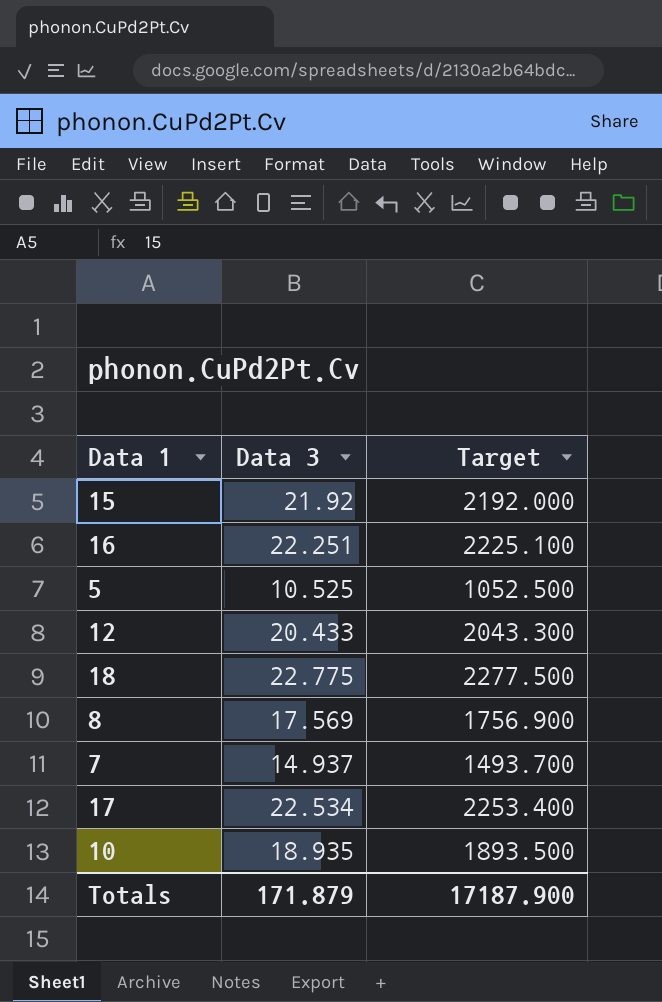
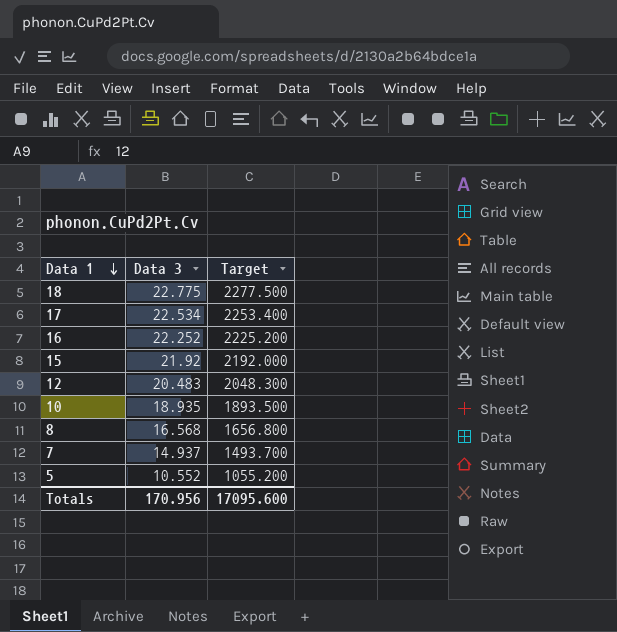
row order: none -> Data 1 descending
16 | Data 3: 22.251 -> 22.252
16 | Target: 2225.100 -> 2225.200
12 | Data 3: 20.433 -> 20.483
12 | Target: 2043.300 -> 2048.300
8 | Data 3: 17.569 -> 16.568
8 | Target: 1756.900 -> 1656.800
5 | Data 3: 10.525 -> 10.552
5 | Target: 1052.500 -> 1055.200
Totals | Data 3: 171.879 -> 170.956
Totals | Target: 17187.900 -> 17095.600

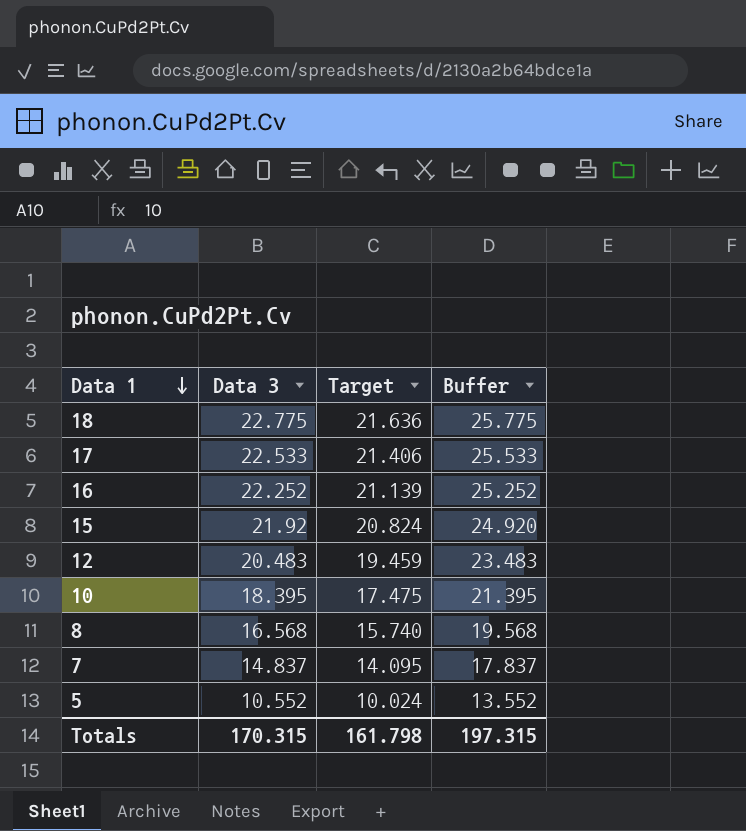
column Target | formula: [Data 3] * 100 -> [Data 3] * 0.95
column Buffer | formula: none -> [Data 3] + 3
17 | Data 3: 22.534 -> 22.533
10 | Data 3: 18.935 -> 18.395
7 | Data 3: 14.937 -> 14.837
Totals | Data 3: 170.956 -> 170.315
Totals | Target: 17095.600 -> 161.798

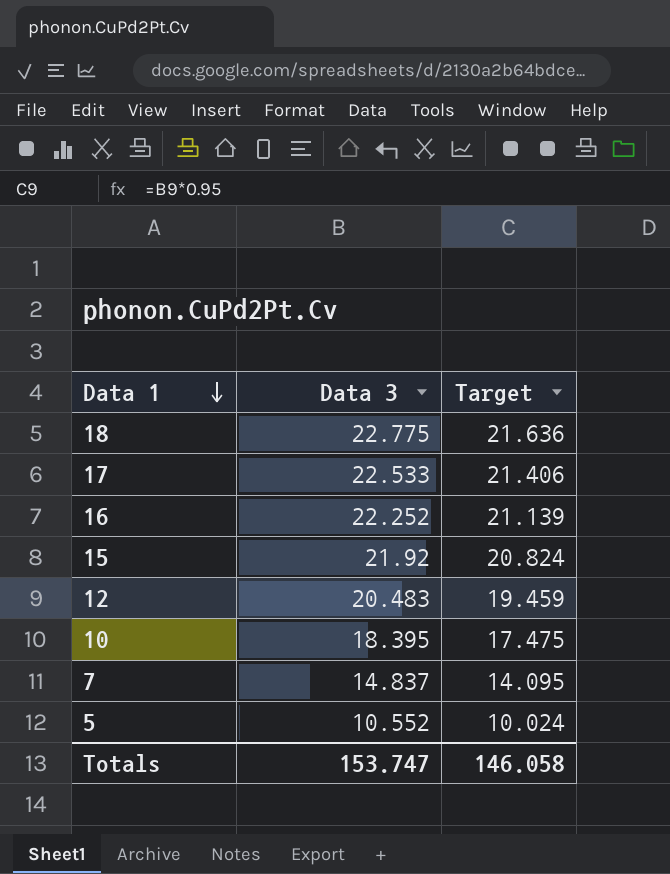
column Buffer | formula: [Data 3] + 3 -> none
row 8: 16.568 | 15.740 | 19.568 -> none
Totals | Data 3: 170.315 -> 153.747
Totals | Target: 161.798 -> 146.058

